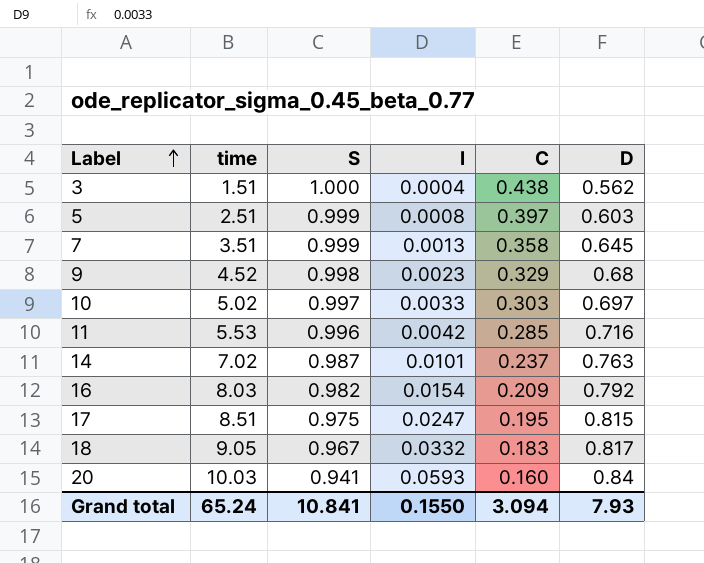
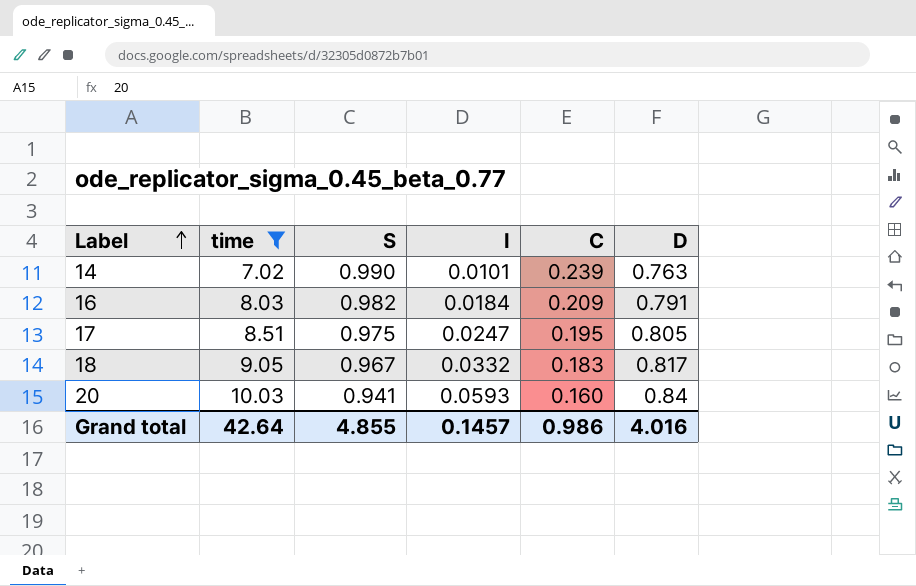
filter: none -> time >= 7.02
14 | S: 0.987 -> 0.990
14 | C: 0.237 -> 0.239
16 | I: 0.0154 -> 0.0184
16 | D: 0.792 -> 0.791
17 | D: 0.815 -> 0.805
Grand total | time: 65.24 -> 42.64
Grand total | S: 10.841 -> 4.855
Grand total | I: 0.1550 -> 0.1457
Grand total | C: 3.094 -> 0.986
Grand total | D: 7.93 -> 4.016

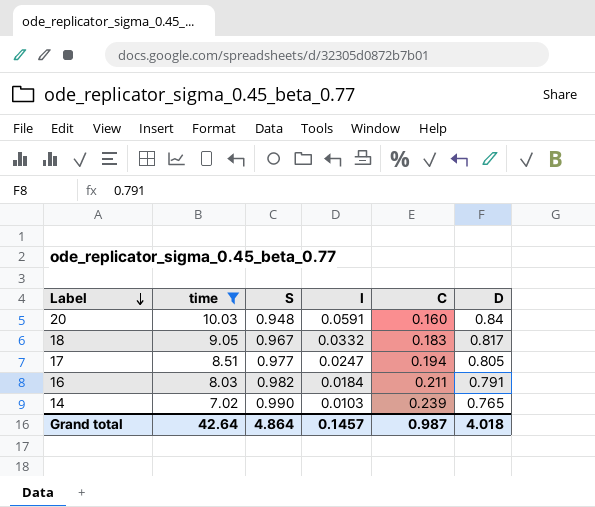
row order: Label ascending -> Label descending
20 | S: 0.941 -> 0.948
20 | I: 0.0593 -> 0.0591
17 | S: 0.975 -> 0.977
17 | C: 0.195 -> 0.194
16 | C: 0.209 -> 0.211
14 | I: 0.0101 -> 0.0103
14 | D: 0.763 -> 0.765
Grand total | S: 4.855 -> 4.864
Grand total | C: 0.986 -> 0.987
Grand total | D: 4.016 -> 4.018

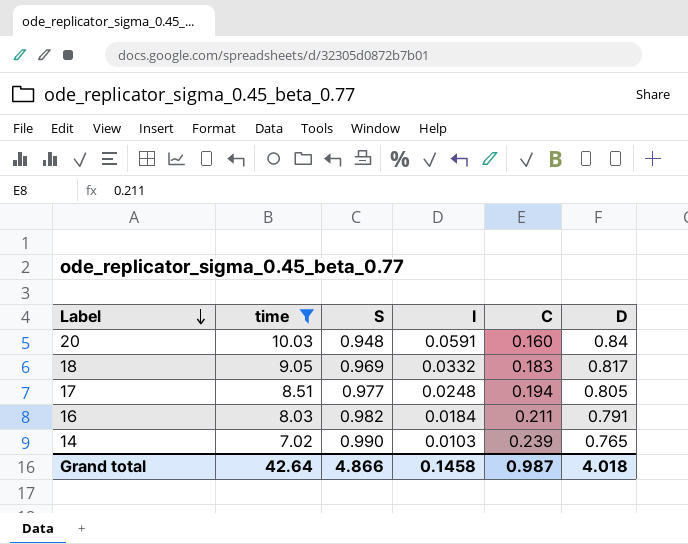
18 | S: 0.967 -> 0.969
17 | I: 0.0247 -> 0.0248
Grand total | S: 4.864 -> 4.866
Grand total | I: 0.1457 -> 0.1458

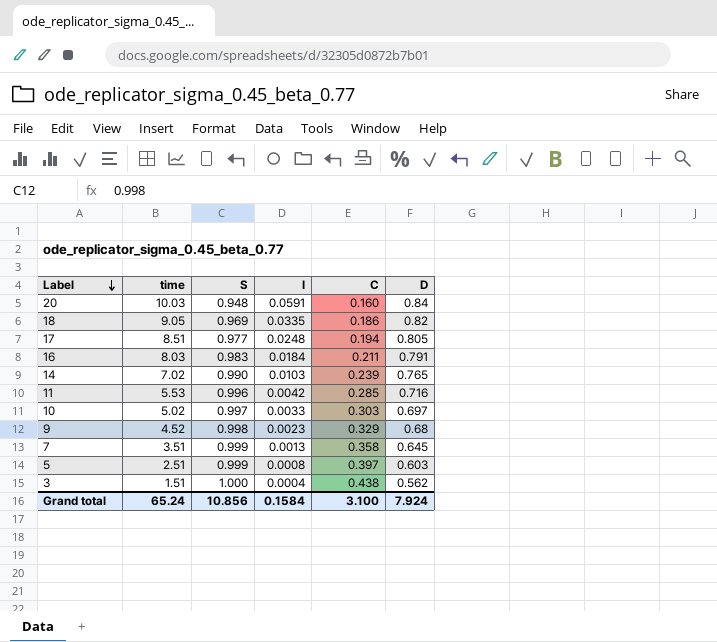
filter: time >= 7.02 -> none
18 | I: 0.0332 -> 0.0335
18 | C: 0.183 -> 0.186
18 | D: 0.817 -> 0.82
16 | S: 0.982 -> 0.983
Grand total | time: 42.64 -> 65.24
Grand total | S: 4.866 -> 10.856
Grand total | I: 0.1458 -> 0.1584
Grand total | C: 0.987 -> 3.100
Grand total | D: 4.018 -> 7.924

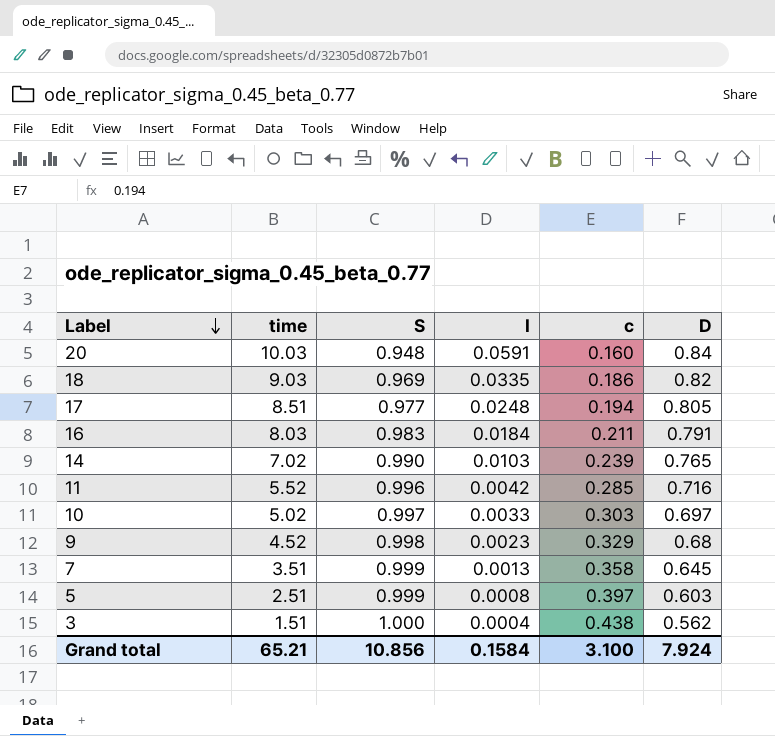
column name: C -> c
18 | time: 9.05 -> 9.03
11 | time: 5.53 -> 5.52
Grand total | time: 65.24 -> 65.21

